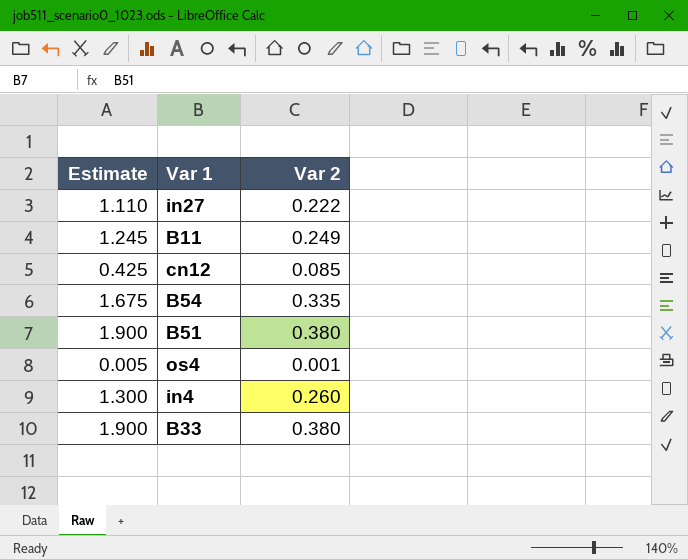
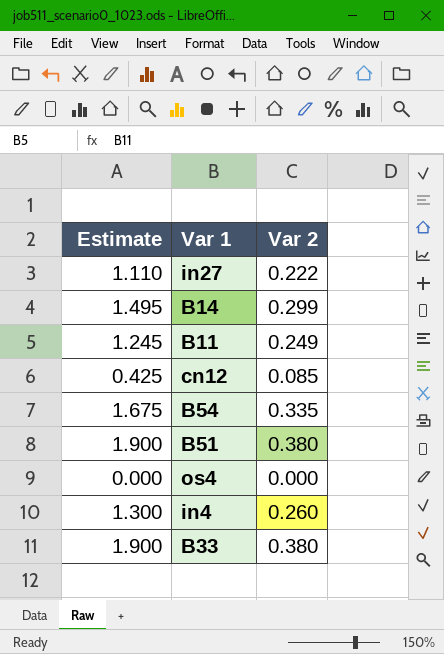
row B14: none -> 1.495 | 0.299
os4 | Estimate: 0.005 -> 0.000
os4 | Var 2: 0.001 -> 0.000

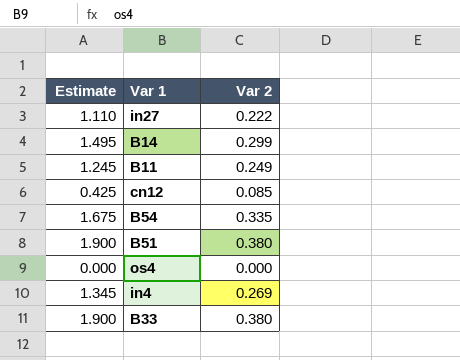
in4 | Estimate: 1.300 -> 1.345
in4 | Var 2: 0.260 -> 0.269

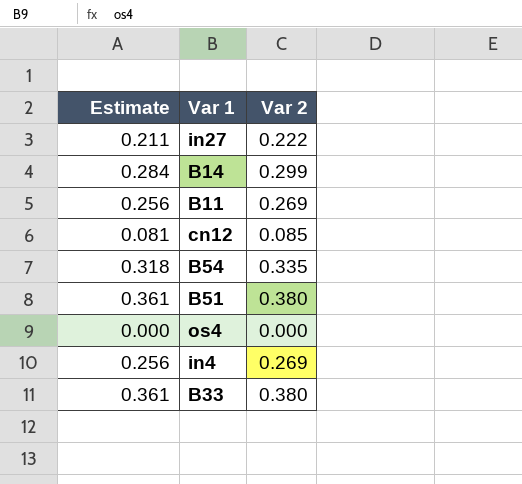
column Estimate | formula: [Var 2] * 5 -> [Var 2] * 0.95
B11 | Var 2: 0.249 -> 0.269

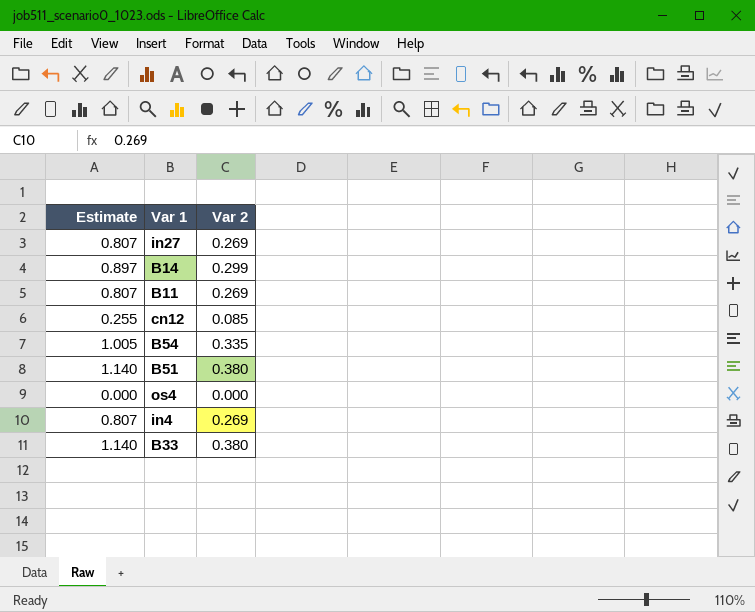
column Estimate | formula: [Var 2] * 0.95 -> [Var 2] * 3
in27 | Var 2: 0.222 -> 0.269

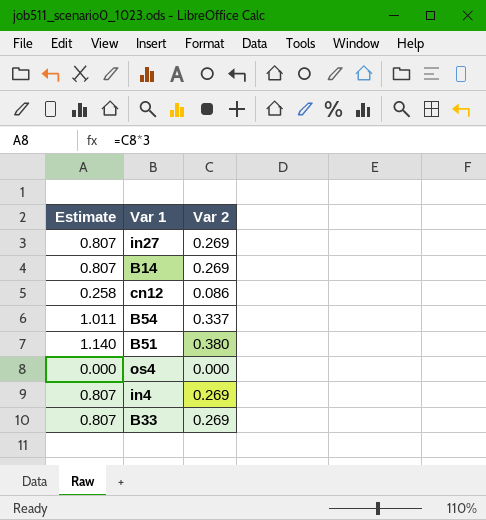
row B11: 0.807 | 0.269 -> none
B14 | Estimate: 0.897 -> 0.807
B14 | Var 2: 0.299 -> 0.269
cn12 | Estimate: 0.255 -> 0.258
cn12 | Var 2: 0.085 -> 0.086
B54 | Estimate: 1.005 -> 1.011
B54 | Var 2: 0.335 -> 0.337
B33 | Estimate: 1.140 -> 0.807
B33 | Var 2: 0.380 -> 0.269

